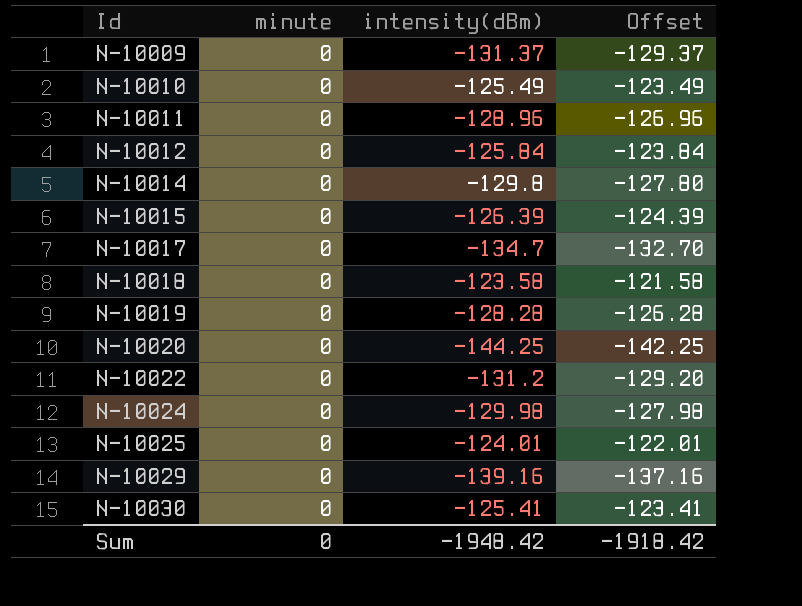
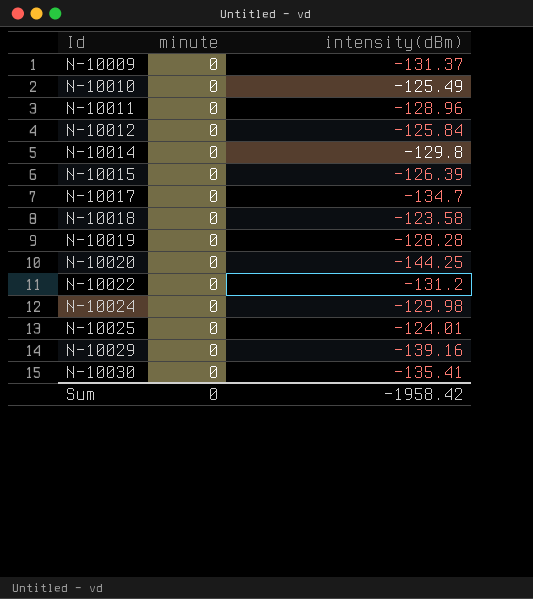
column Offset | formula: [intensity(dBm)] + 2 -> none
N-10030 | intensity(dBm): -125.41 -> -135.41
Sum | intensity(dBm): -1948.42 -> -1958.42

